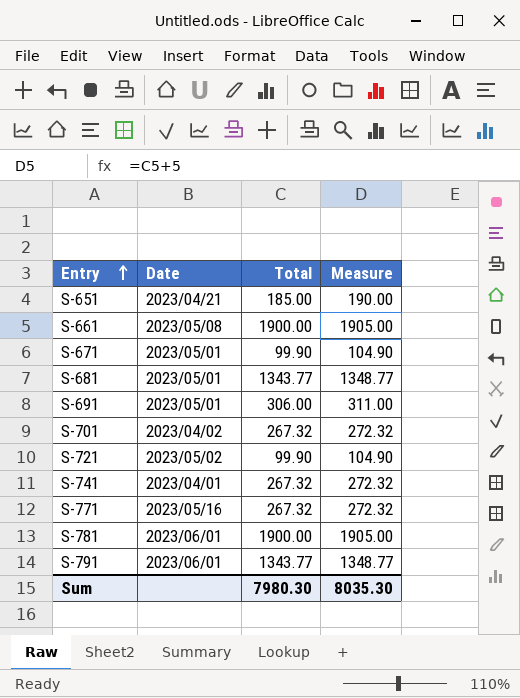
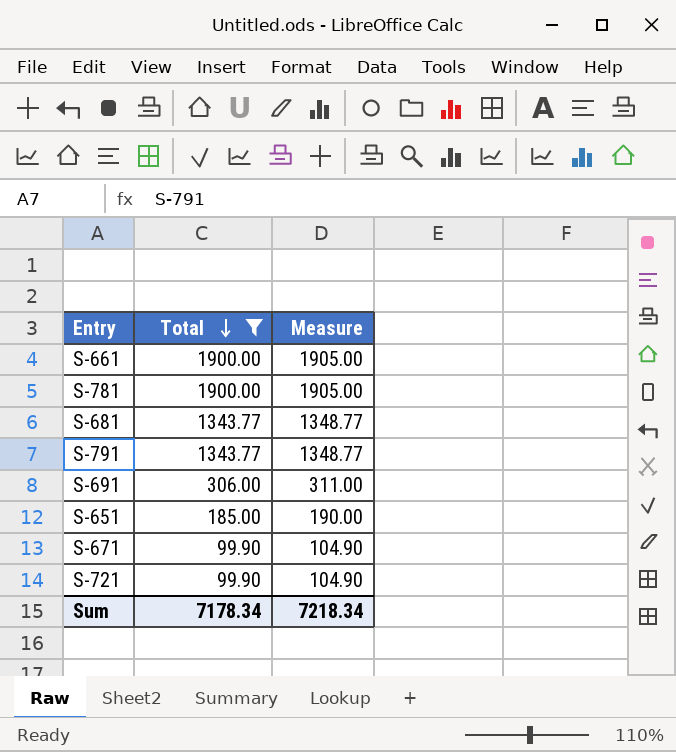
filter: none -> Total != 267.32
row order: Entry ascending -> Total descending
column Date | position: 2 -> none
Sum | Total: 7980.30 -> 7178.34
Sum | Measure: 8035.30 -> 7218.34

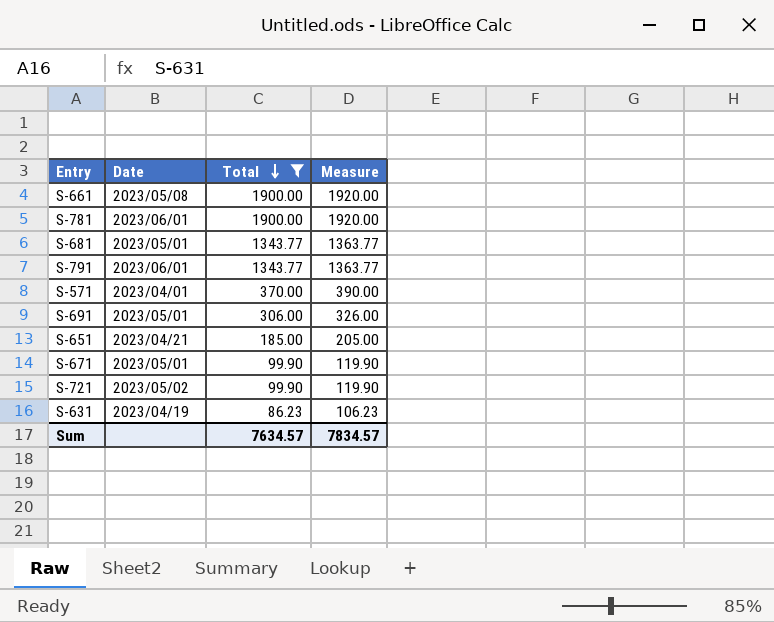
column Date | position: none -> 2
column Measure | formula: [Total] + 5 -> [Total] + 20
row S-571: none -> 2023/04/01 | 370.00 | 390.00
row S-631: none -> 2023/04/19 | 86.23 | 106.23
Sum | Total: 7178.34 -> 7634.57
Sum | Measure: 7218.34 -> 7834.57

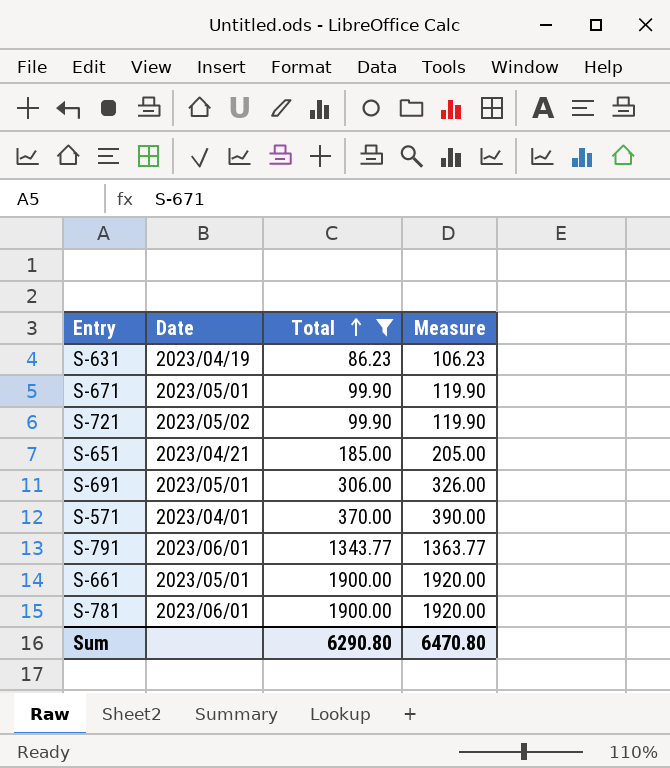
row order: Total descending -> Total ascending
row S-681: 2023/05/01 | 1343.77 | 1363.77 -> none
S-661 | Date: 2023/05/08 -> 2023/05/01
Sum | Total: 7634.57 -> 6290.80
Sum | Measure: 7834.57 -> 6470.80

